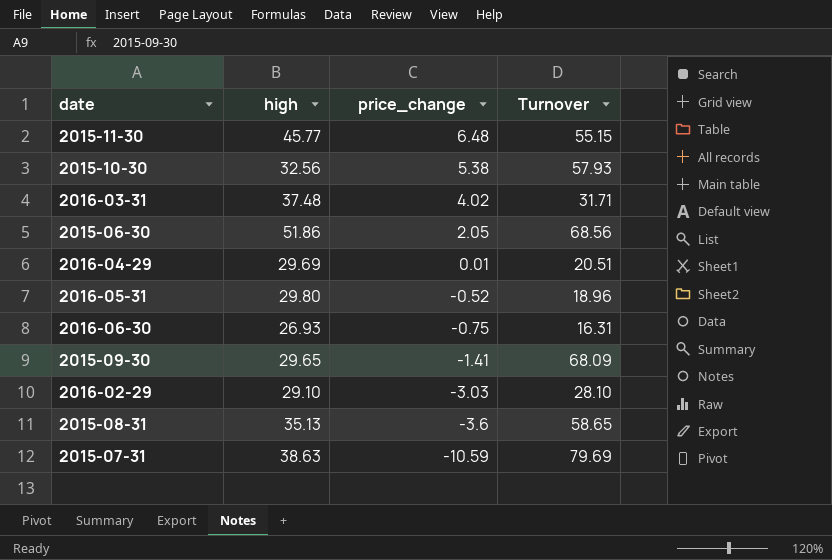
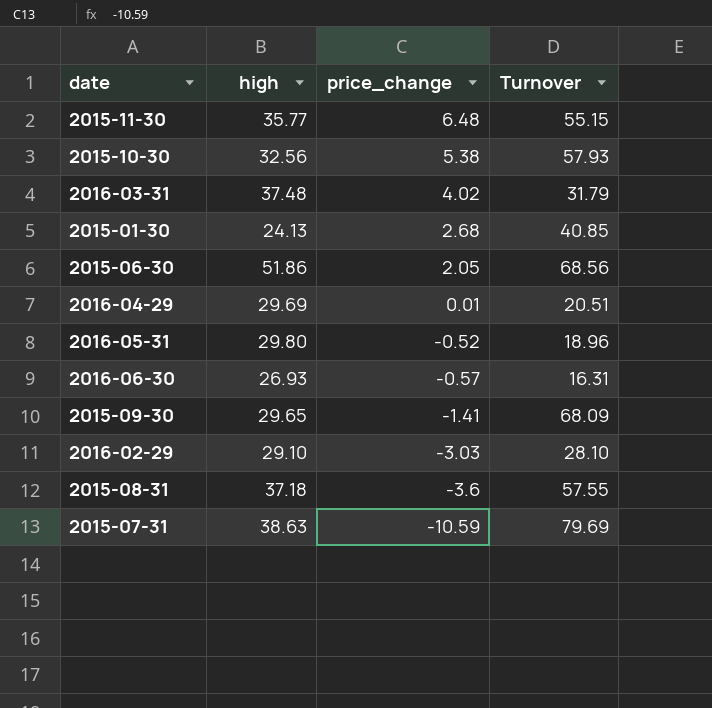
2015-11-30 | high: 45.77 -> 35.77
2016-03-31 | Turnover: 31.71 -> 31.79
row 2015-01-30: none -> 24.13 | 2.68 | 40.85
2016-06-30 | price_change: -0.75 -> -0.57
2015-08-31 | high: 35.13 -> 37.18
2015-08-31 | Turnover: 58.65 -> 57.55

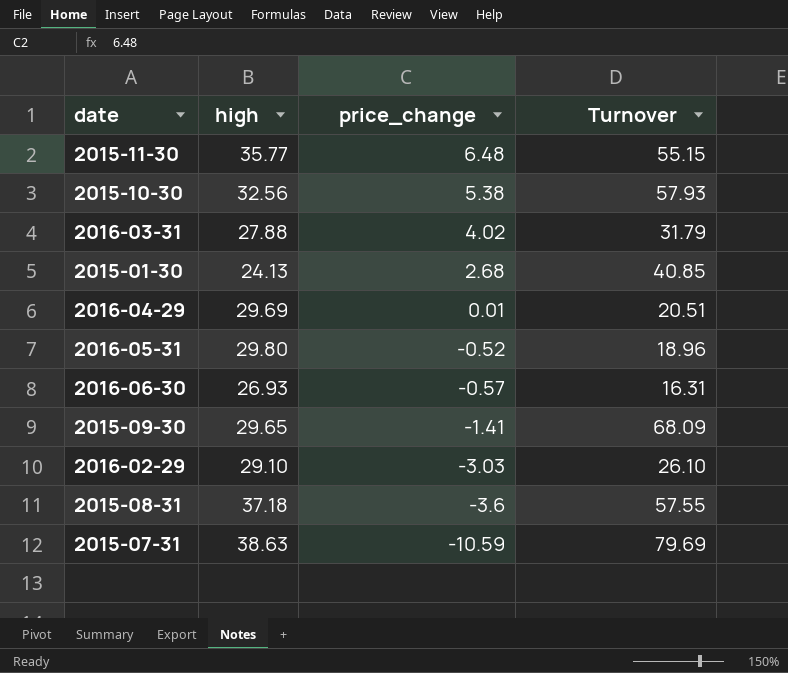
row 2015-06-30: 51.86 | 2.05 | 68.56 -> none
2016-03-31 | high: 37.48 -> 27.88
2016-02-29 | Turnover: 28.10 -> 26.10

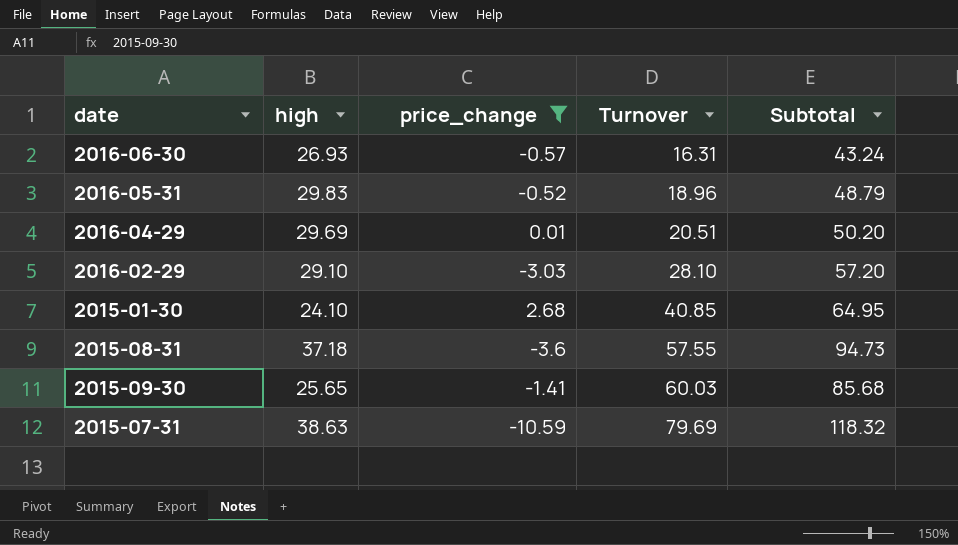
filter: none -> price_change <= 2.68
row order: price_change descending -> Turnover ascending
column Subtotal | formula: none -> [high] + [Turnover]
2016-05-31 | high: 29.80 -> 29.83
2016-02-29 | Turnover: 26.10 -> 28.10
2015-01-30 | high: 24.13 -> 24.10
2015-09-30 | high: 29.65 -> 25.65
2015-09-30 | Turnover: 68.09 -> 60.03

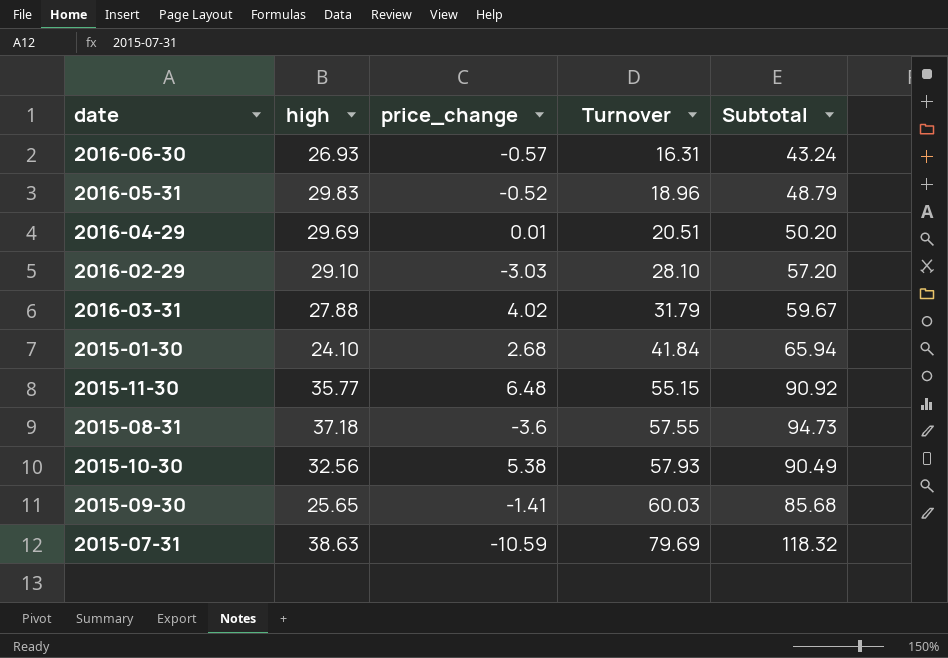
filter: price_change <= 2.68 -> none
2015-01-30 | Turnover: 40.85 -> 41.84
2015-01-30 | Subtotal: 64.95 -> 65.94

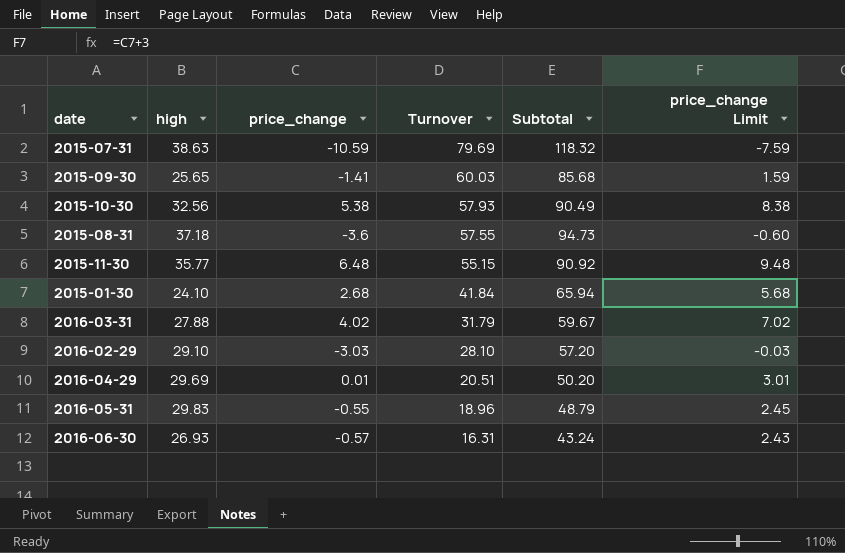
row order: Turnover ascending -> Turnover descending
column price_change Limit | formula: none -> [price_change] + 3
2016-05-31 | price_change: -0.52 -> -0.55

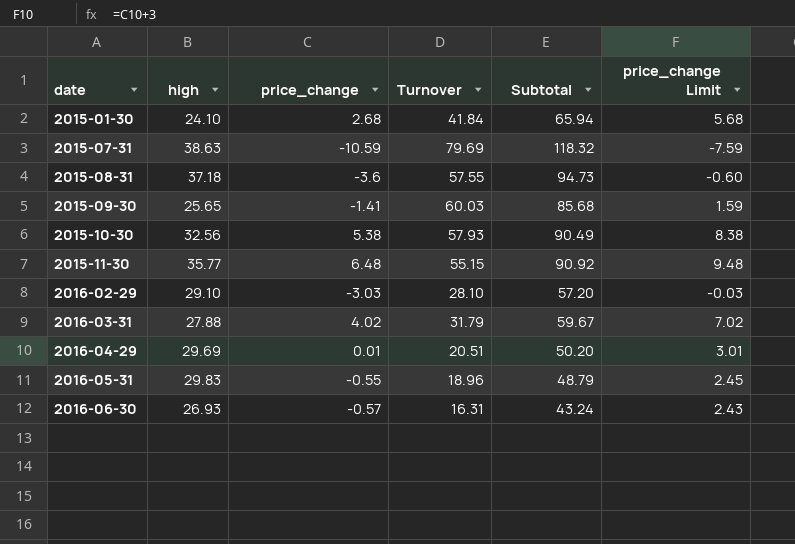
row order: Turnover descending -> date ascending

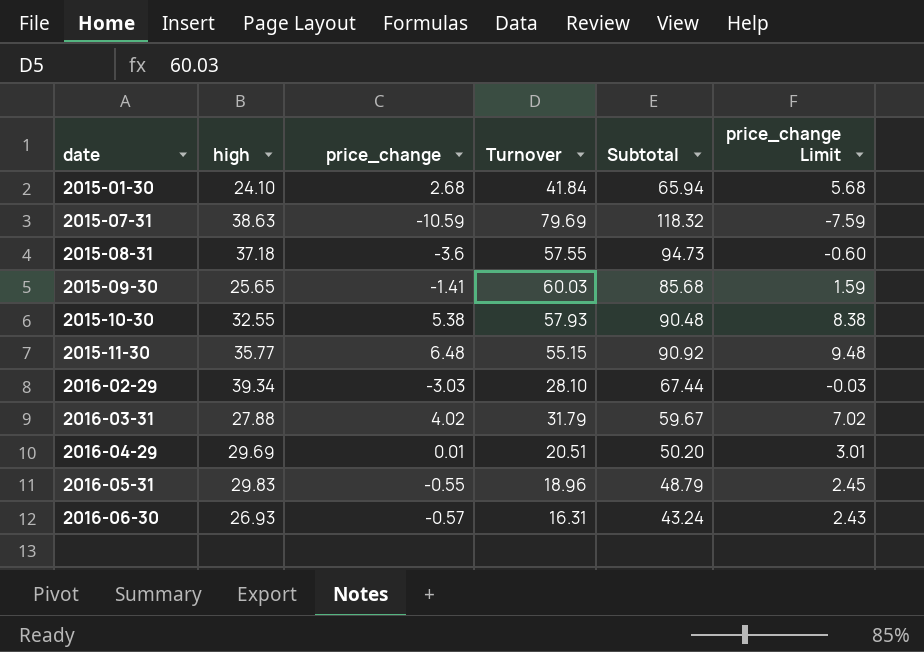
2015-10-30 | high: 32.56 -> 32.55
2015-10-30 | Subtotal: 90.49 -> 90.48
2016-02-29 | high: 29.10 -> 39.34
2016-02-29 | Subtotal: 57.20 -> 67.44

